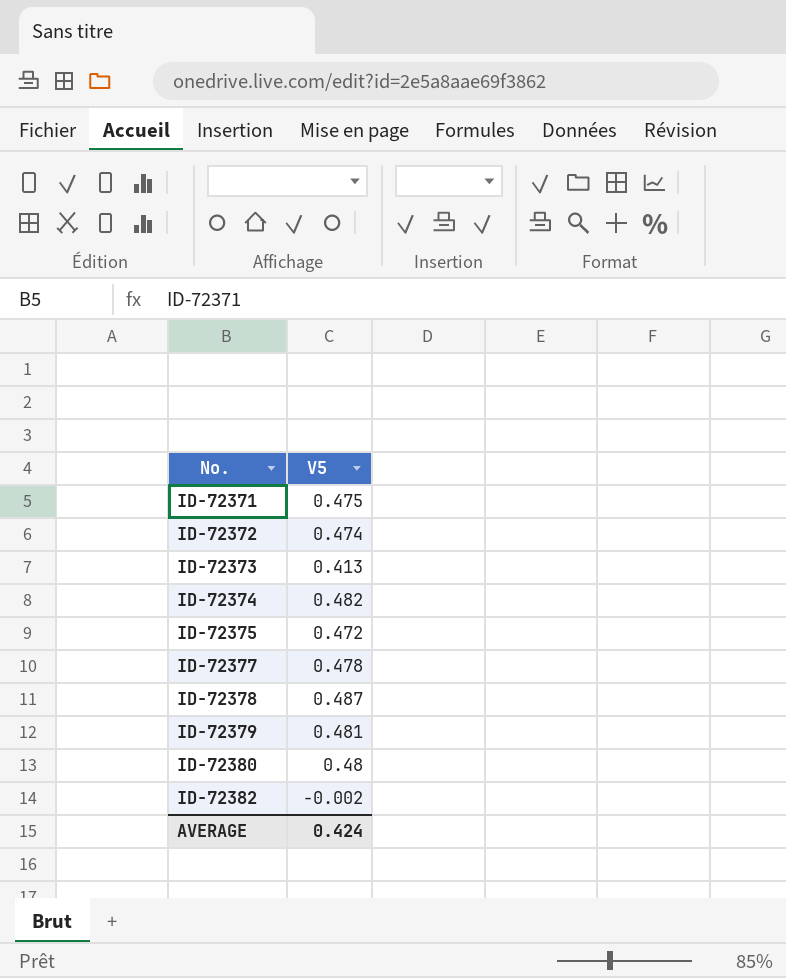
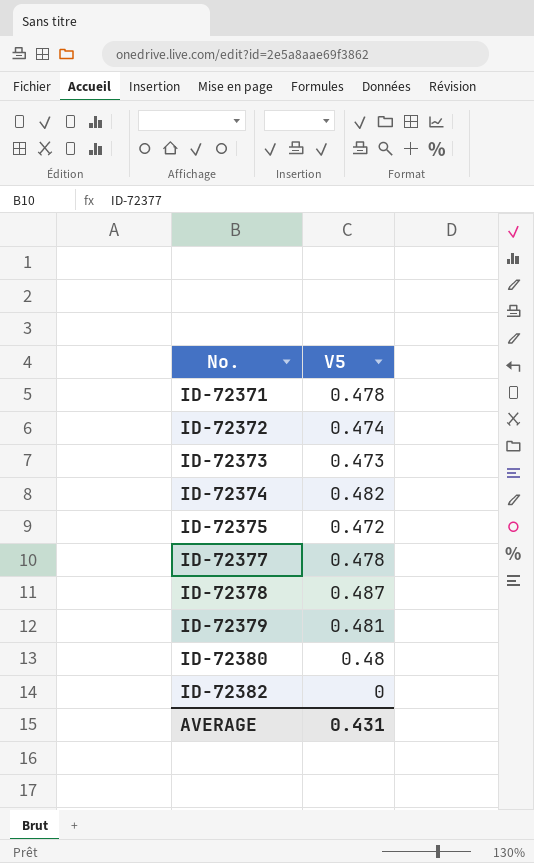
ID-72371 | V5: 0.475 -> 0.478
ID-72373 | V5: 0.413 -> 0.473
ID-72382 | V5: -0.002 -> 0
AVERAGE | V5: 0.424 -> 0.431

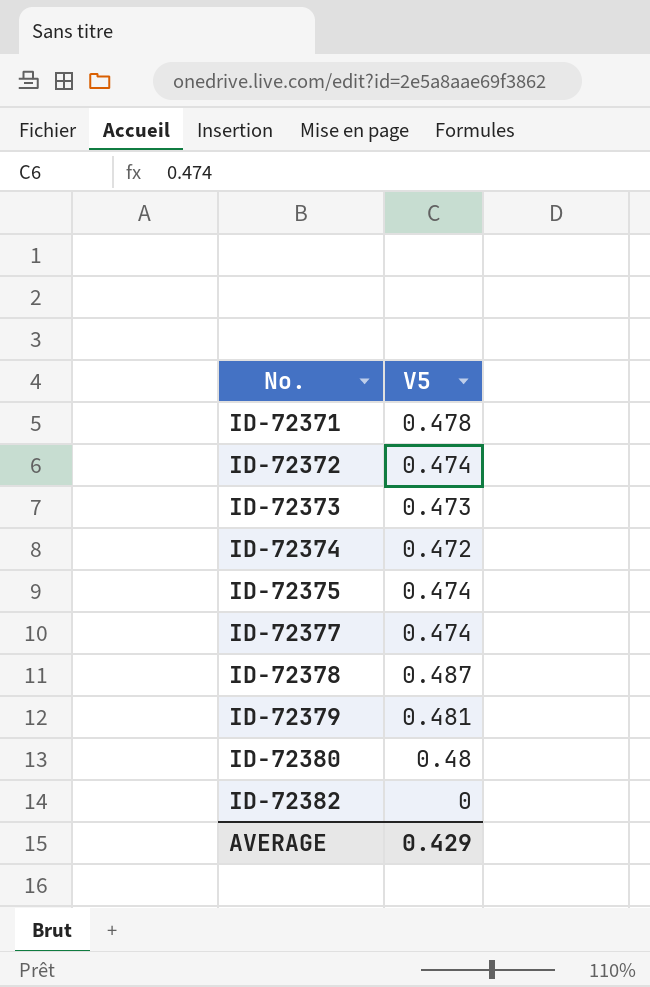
ID-72374 | V5: 0.482 -> 0.472
ID-72375 | V5: 0.472 -> 0.474
ID-72377 | V5: 0.478 -> 0.474
AVERAGE | V5: 0.431 -> 0.429

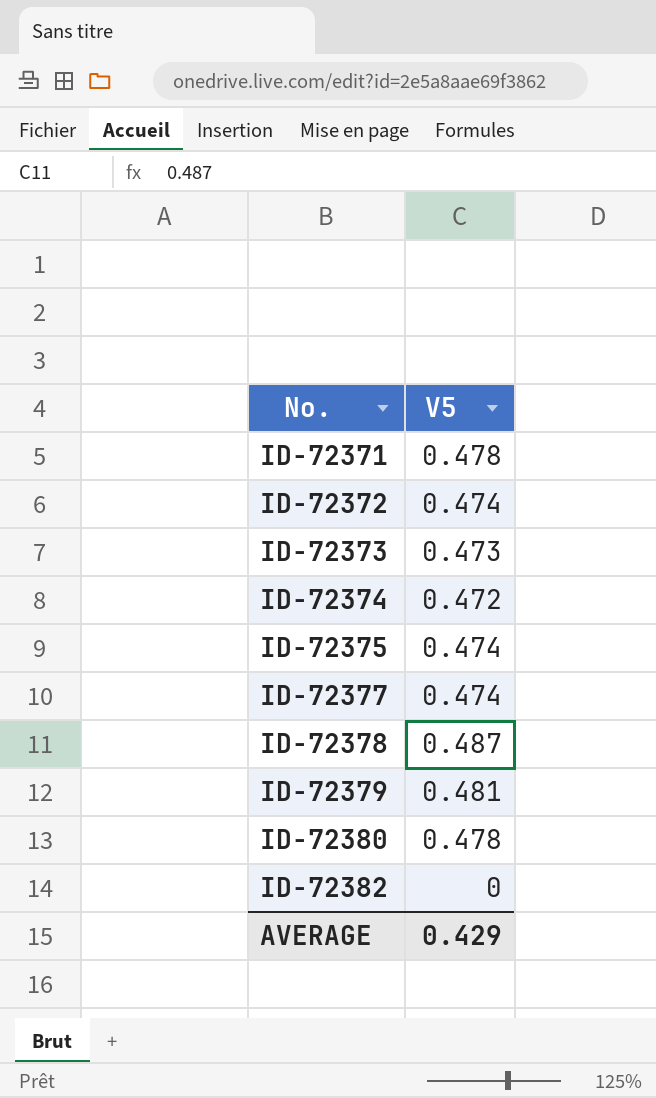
ID-72380 | V5: 0.48 -> 0.478

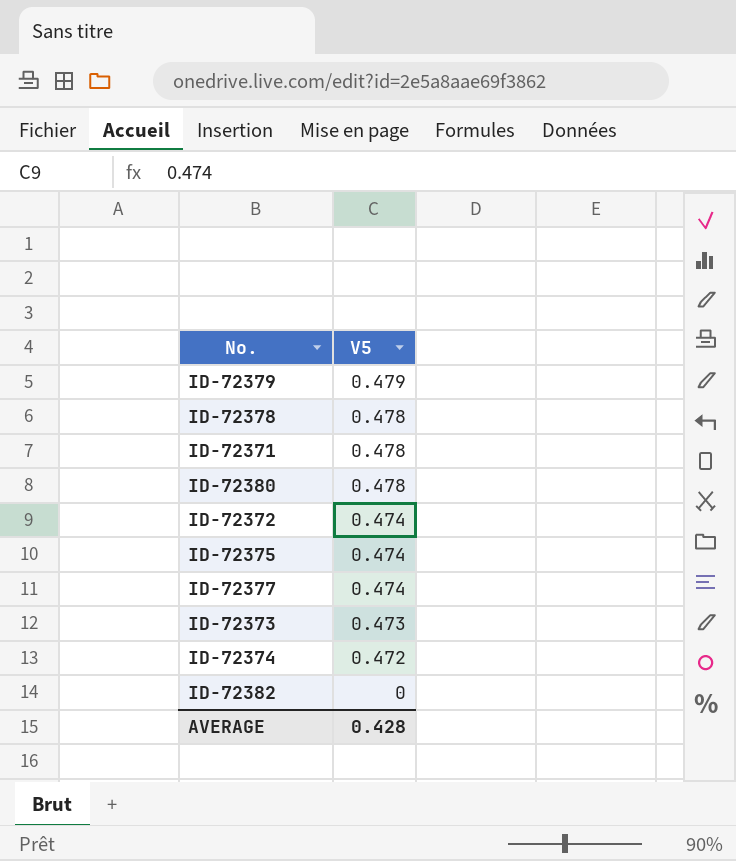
row order: No. ascending -> V5 descending
ID-72379 | V5: 0.481 -> 0.479
ID-72378 | V5: 0.487 -> 0.478
AVERAGE | V5: 0.429 -> 0.428

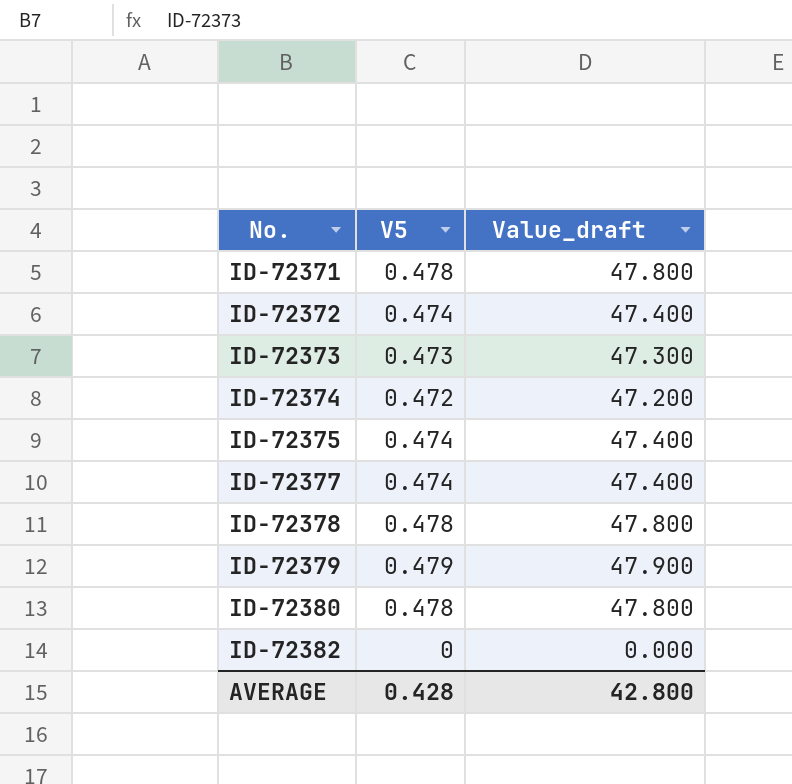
row order: V5 descending -> No. ascending
column Value_draft | formula: none -> [V5] * 100

